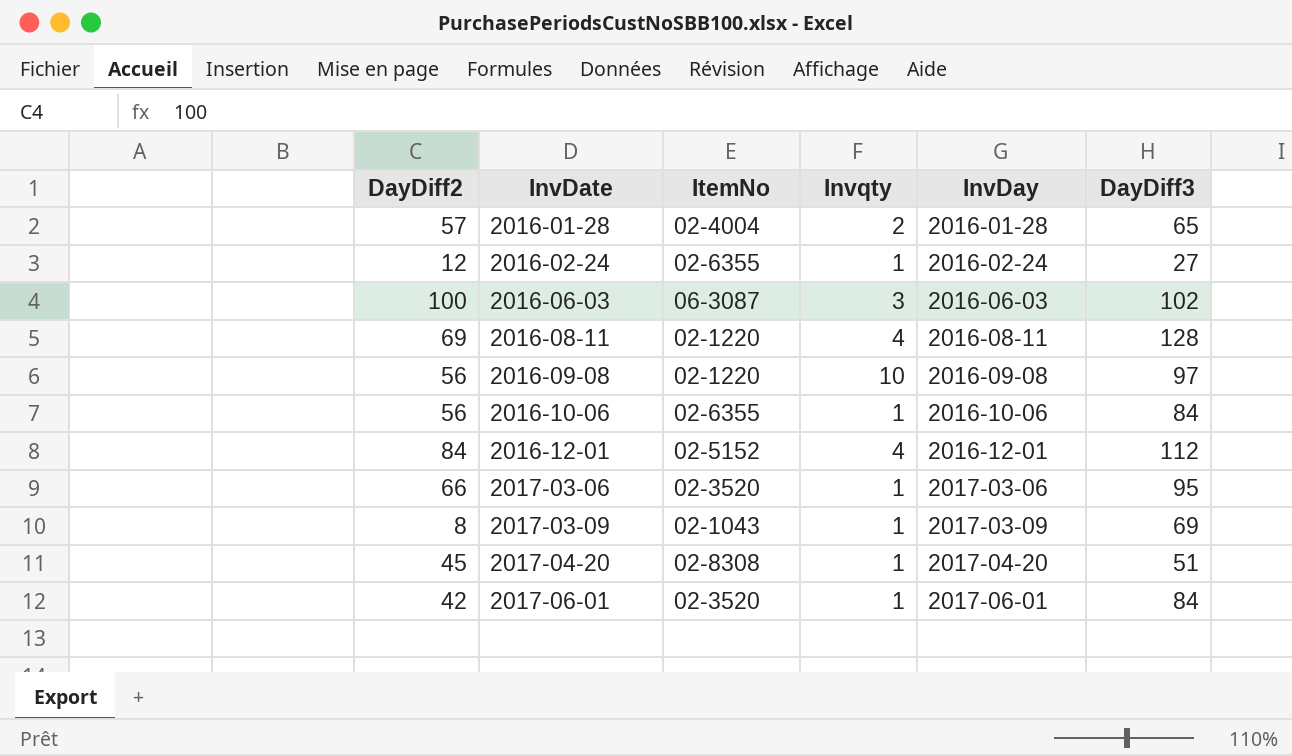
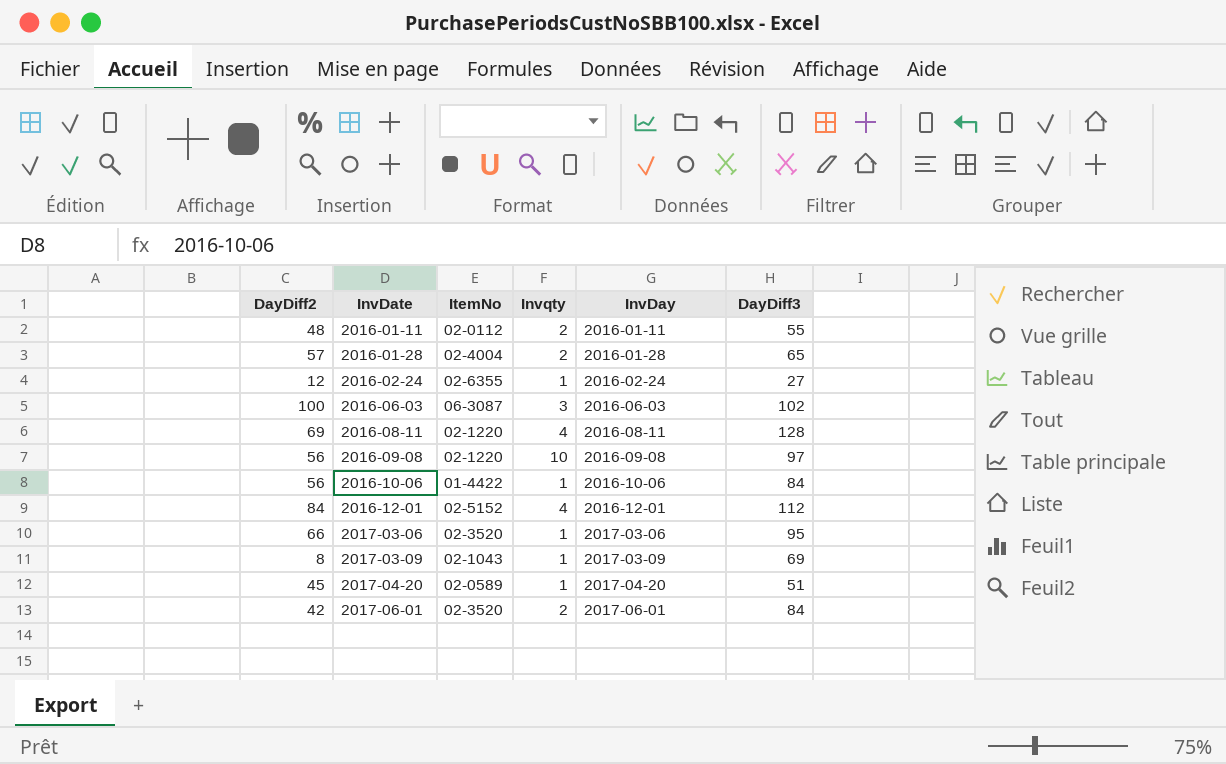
row 2016-01-11: none -> 48 | 02-0112 | 2 | 2016-01-11 | 55
2016-10-06 | ItemNo: 02-6355 -> 01-4422
2017-04-20 | ItemNo: 02-8308 -> 02-0589
2017-06-01 | Invqty: 1 -> 2

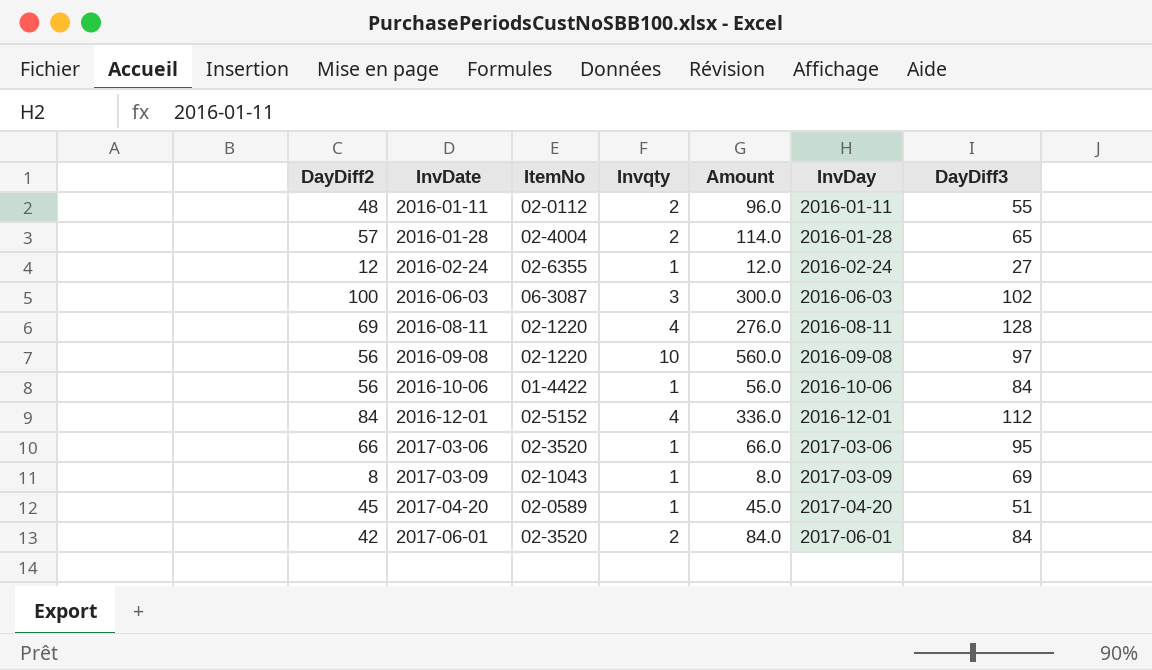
column Amount | formula: none -> [DayDiff2] * [Invqty]

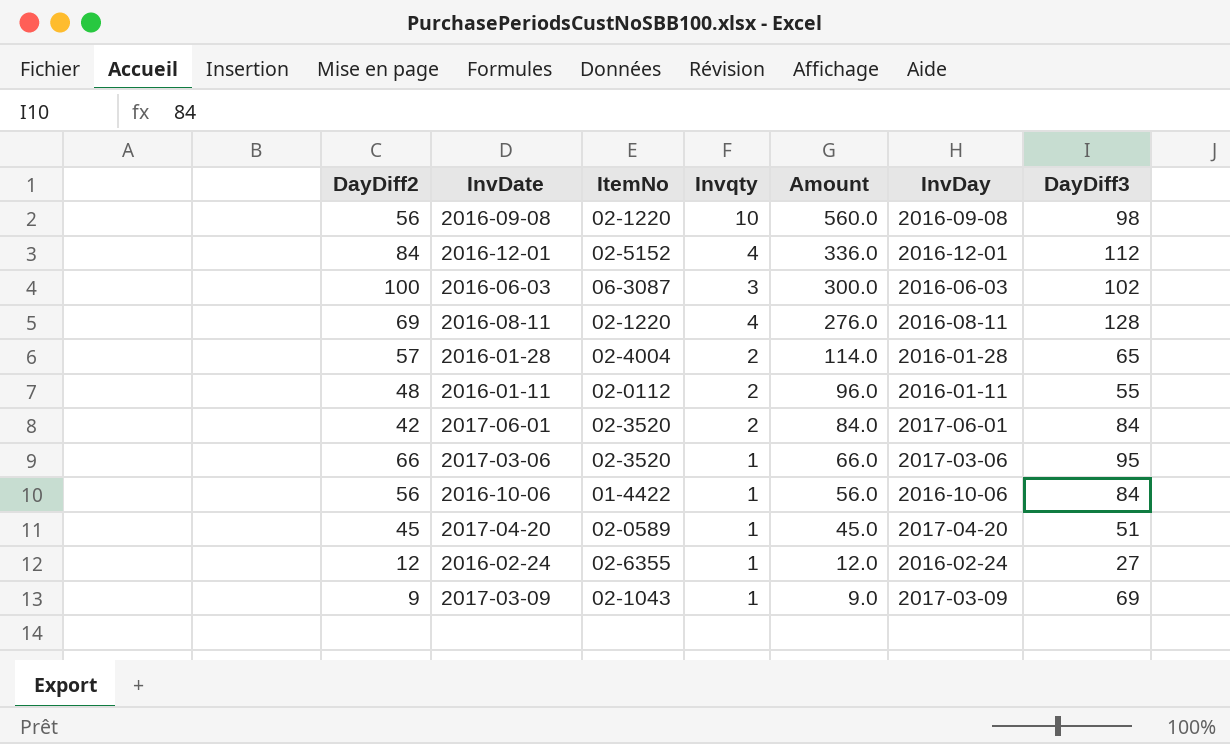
row order: InvDate ascending -> Amount descending
2016-09-08 | DayDiff3: 97 -> 98
2017-03-09 | DayDiff2: 8 -> 9
2017-03-09 | Amount: 8.0 -> 9.0

